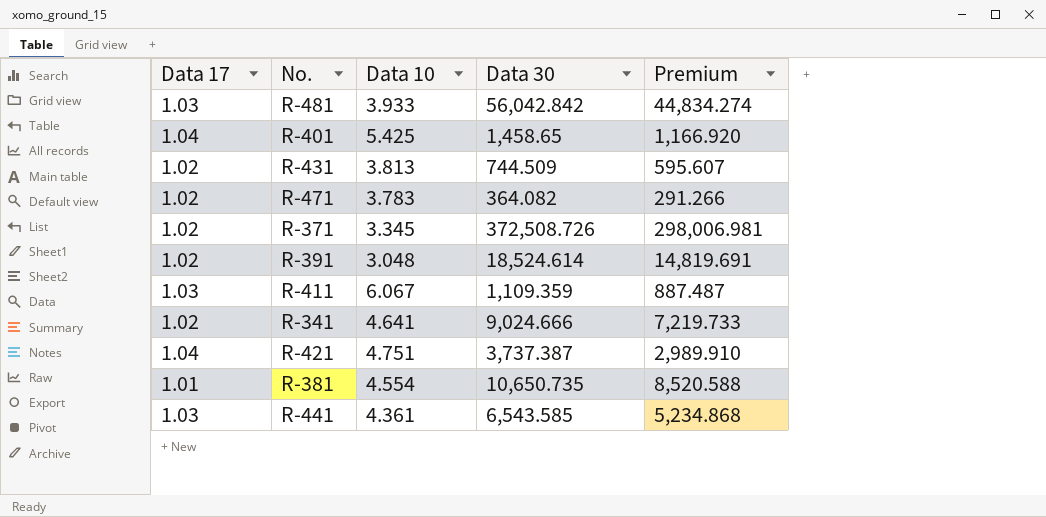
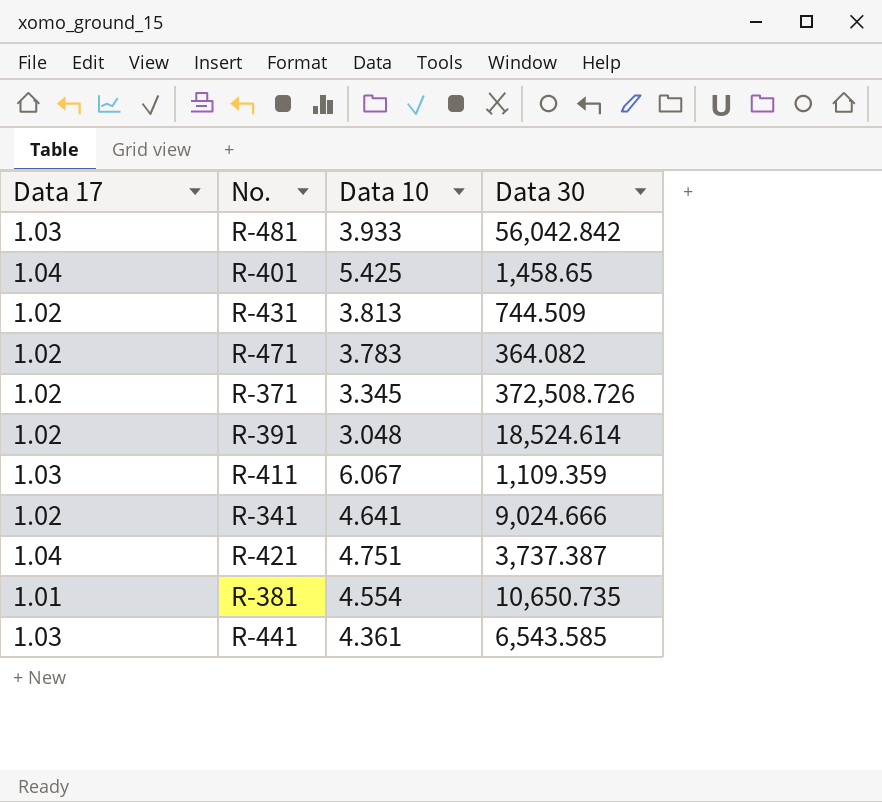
column Premium | formula: [Data 30] * 0.8 -> none

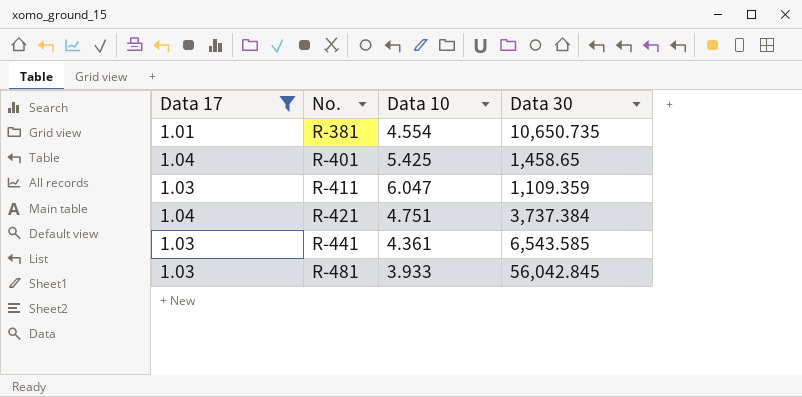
filter: none -> Data 17 != 1.02
row order: none -> No. ascending
R-411 | Data 10: 6.067 -> 6.047
R-421 | Data 30: 3,737.387 -> 3,737.384
R-481 | Data 30: 56,042.842 -> 56,042.845

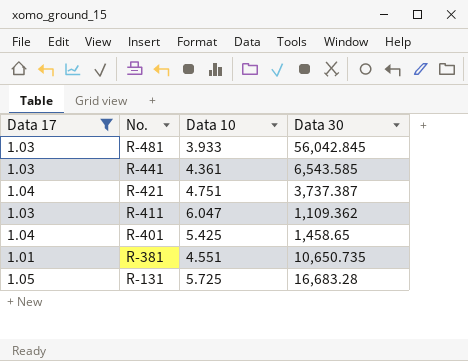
row order: No. ascending -> No. descending
R-421 | Data 30: 3,737.384 -> 3,737.387
R-411 | Data 30: 1,109.359 -> 1,109.362
R-381 | Data 10: 4.554 -> 4.551
row R-131: none -> 1.05 | 5.725 | 16,683.28

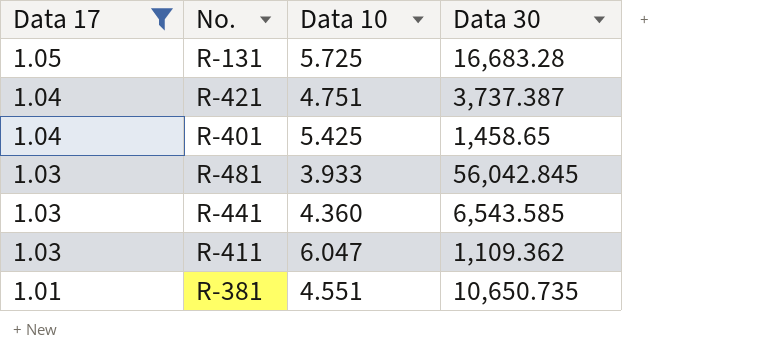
row order: No. descending -> Data 17 descending
R-441 | Data 10: 4.361 -> 4.360

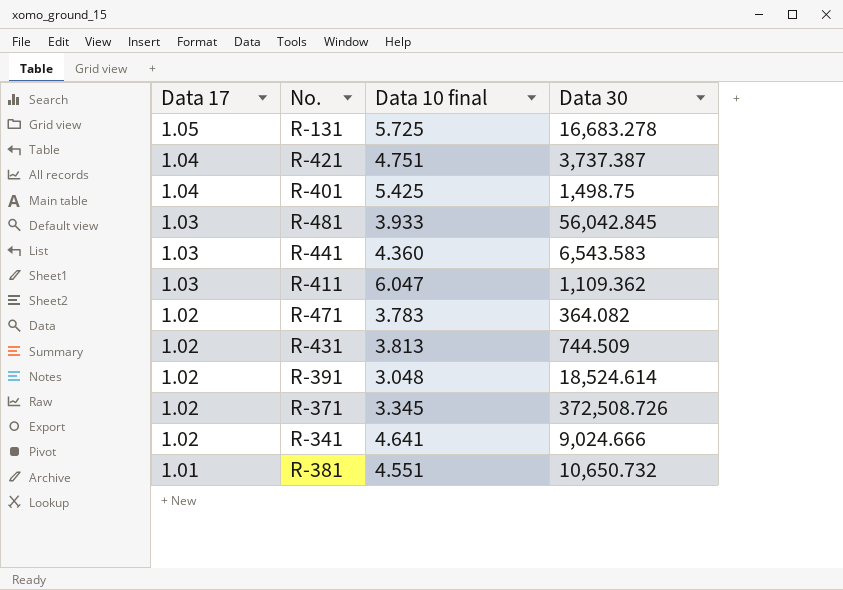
filter: Data 17 != 1.02 -> none
column name: Data 10 -> Data 10 final
R-131 | Data 30: 16,683.28 -> 16,683.278
R-401 | Data 30: 1,458.65 -> 1,498.75
R-441 | Data 30: 6,543.585 -> 6,543.583
R-381 | Data 30: 10,650.735 -> 10,650.732

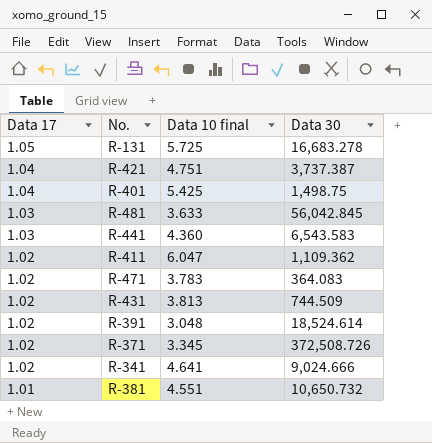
R-481 | Data 10 final: 3.933 -> 3.633
R-411 | Data 17: 1.03 -> 1.02
R-471 | Data 30: 364.082 -> 364.083

